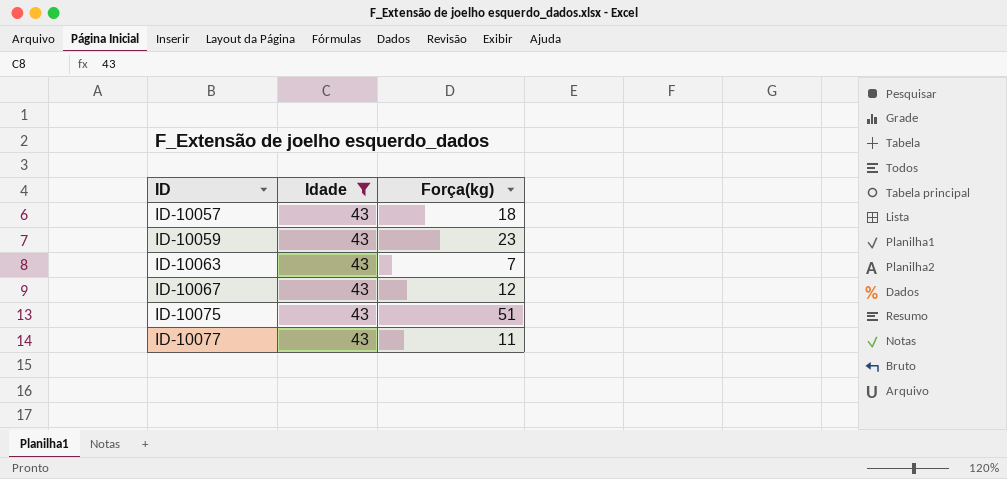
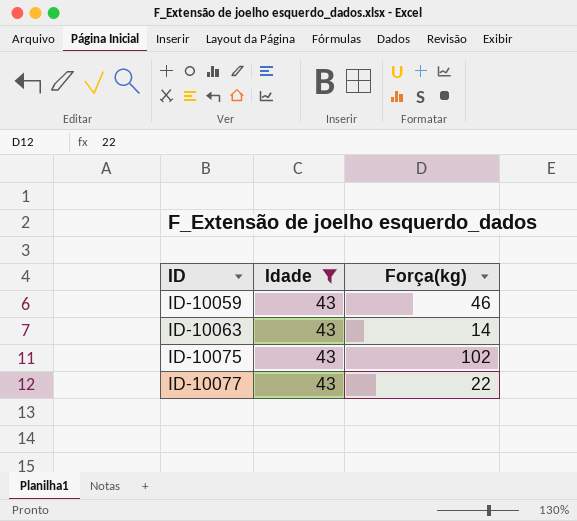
row ID-10057: 43 | 18 -> none
row ID-10067: 43 | 12 -> none
ID-10059 | Força(kg): 23 -> 46
ID-10063 | Força(kg): 7 -> 14
ID-10075 | Força(kg): 51 -> 102
ID-10077 | Força(kg): 11 -> 22

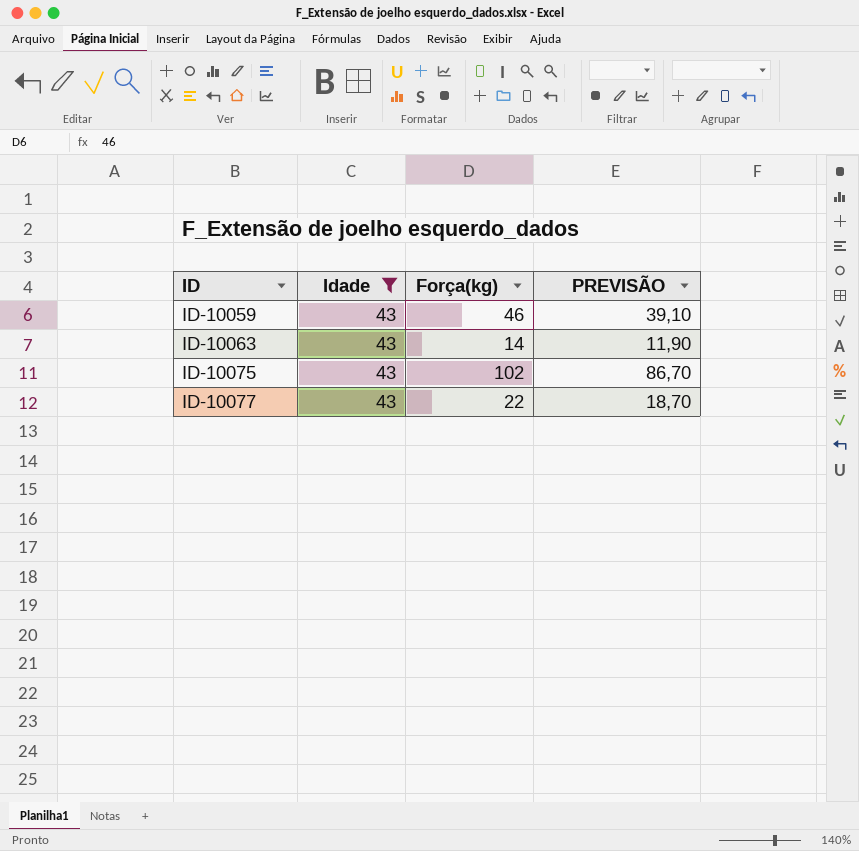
column PREVISÃO | formula: none -> [Força(kg)] * 0,85

